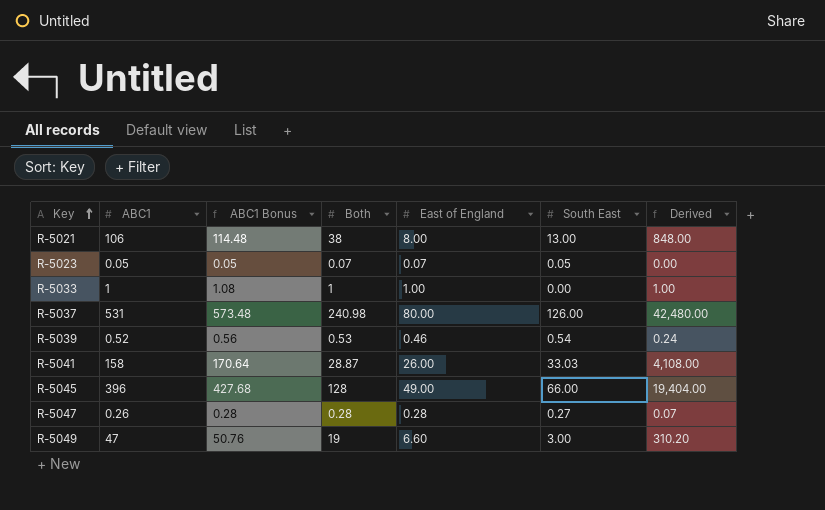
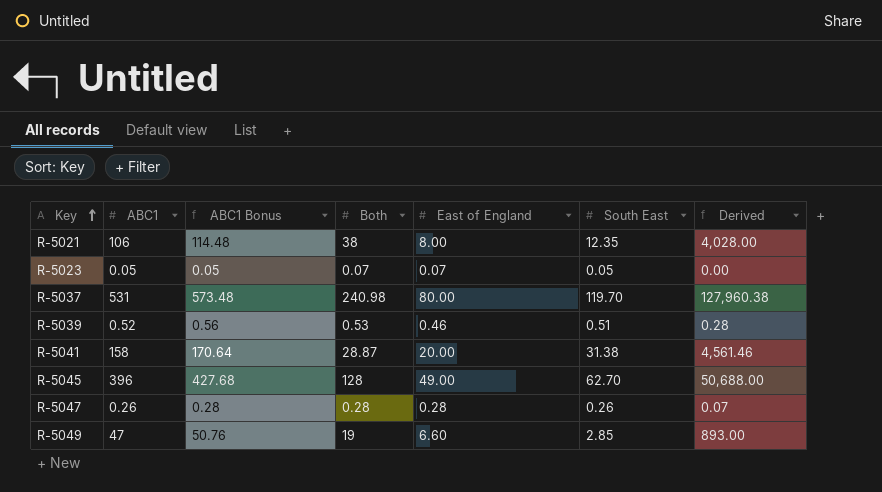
column Derived | formula: [ABC1] * [East of England] -> [ABC1] * [Both]
row R-5033: 1 | 1.08 | 1 | 1.00 | 0.00 | 1.00 -> none
R-5021 | South East: 13.00 -> 12.35
R-5037 | South East: 126.00 -> 119.70
R-5039 | South East: 0.54 -> 0.51
R-5041 | East of England: 26.00 -> 20.00
R-5041 | South East: 33.03 -> 31.38
R-5045 | South East: 66.00 -> 62.70
R-5047 | South East: 0.27 -> 0.26
R-5049 | South East: 3.00 -> 2.85

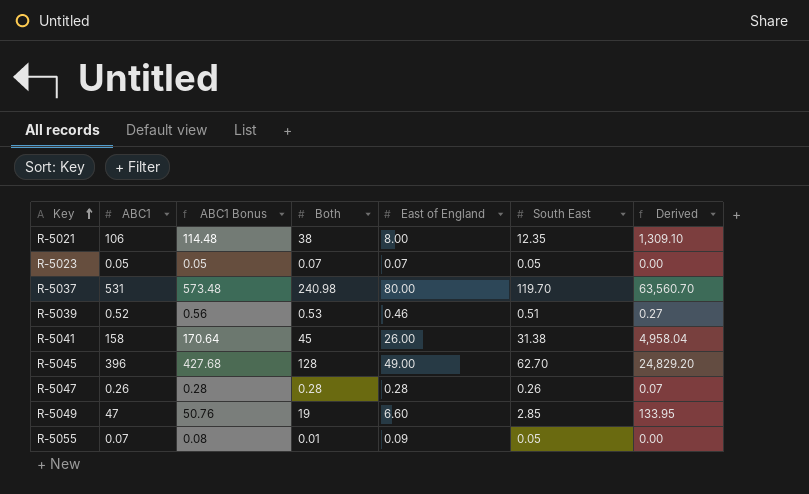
column Derived | formula: [ABC1] * [Both] -> [ABC1] * [South East]
R-5041 | Both: 28.87 -> 45
R-5041 | East of England: 20.00 -> 26.00
row R-5055: none -> 0.07 | 0.08 | 0.01 | 0.09 | 0.05 | 0.00

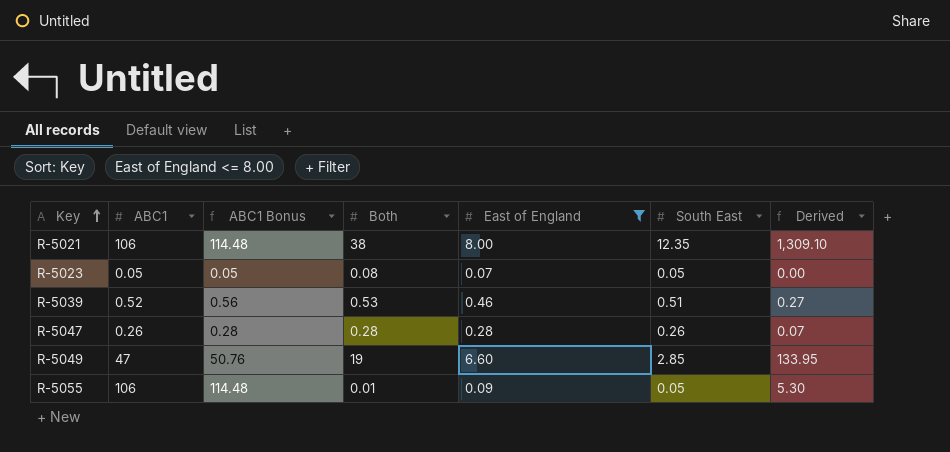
filter: none -> East of England <= 8.00
R-5023 | Both: 0.07 -> 0.08
R-5055 | ABC1: 0.07 -> 106
R-5055 | ABC1 Bonus: 0.08 -> 114.48
R-5055 | Derived: 0.00 -> 5.30

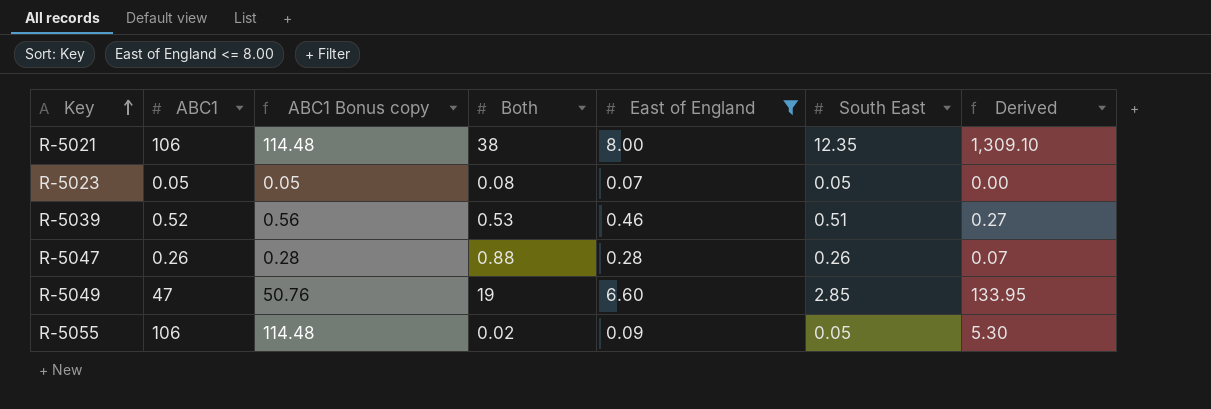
column name: ABC1 Bonus -> ABC1 Bonus copy
R-5047 | Both: 0.28 -> 0.88
R-5055 | Both: 0.01 -> 0.02

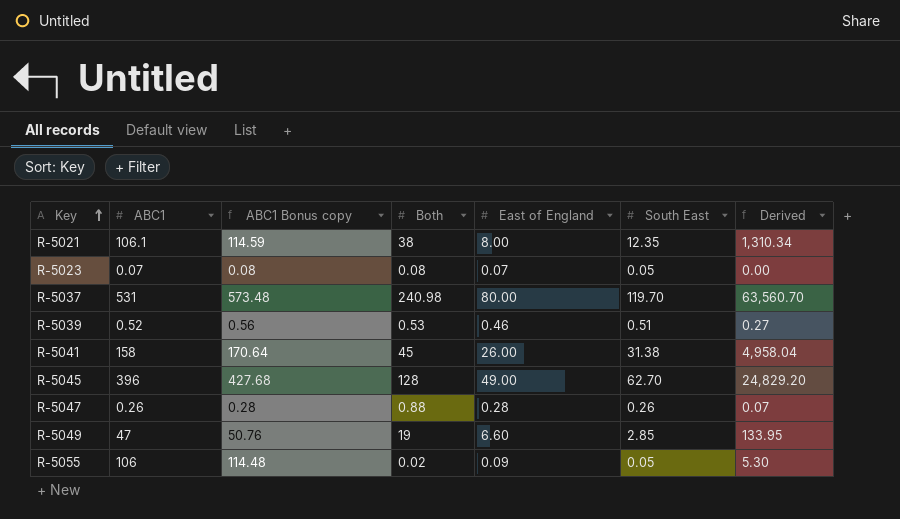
filter: East of England <= 8.00 -> none
R-5021 | ABC1: 106 -> 106.1
R-5021 | ABC1 Bonus copy: 114.48 -> 114.59
R-5021 | Derived: 1,309.10 -> 1,310.34
R-5023 | ABC1: 0.05 -> 0.07
R-5023 | ABC1 Bonus copy: 0.05 -> 0.08

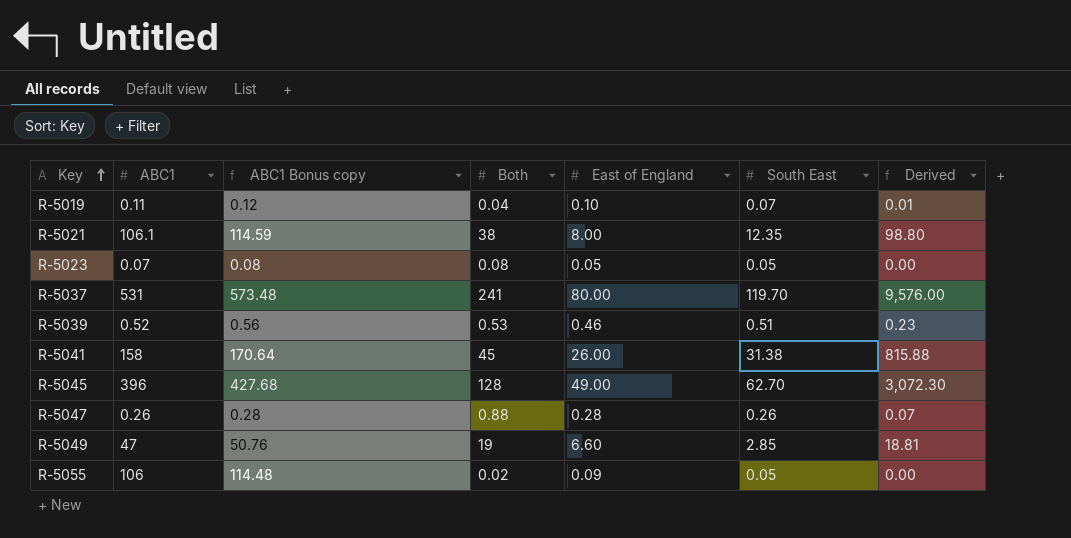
column Derived | formula: [ABC1] * [South East] -> [East of England] * [South East]
row R-5019: none -> 0.11 | 0.12 | 0.04 | 0.10 | 0.07 | 0.01
R-5023 | East of England: 0.07 -> 0.05
R-5037 | Both: 240.98 -> 241

